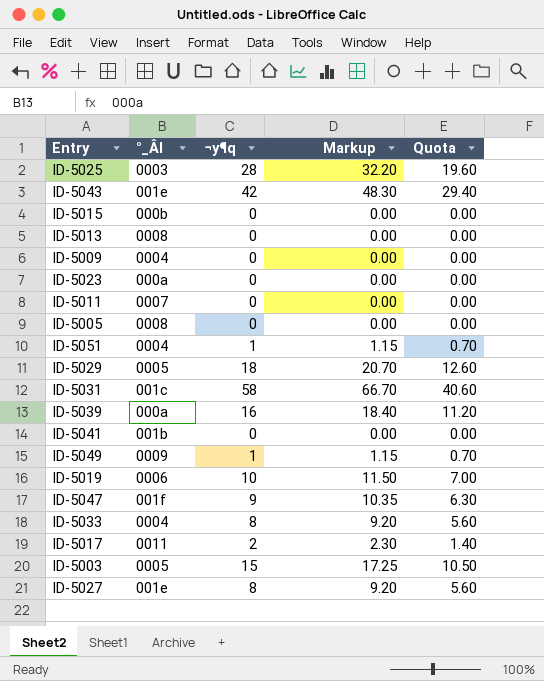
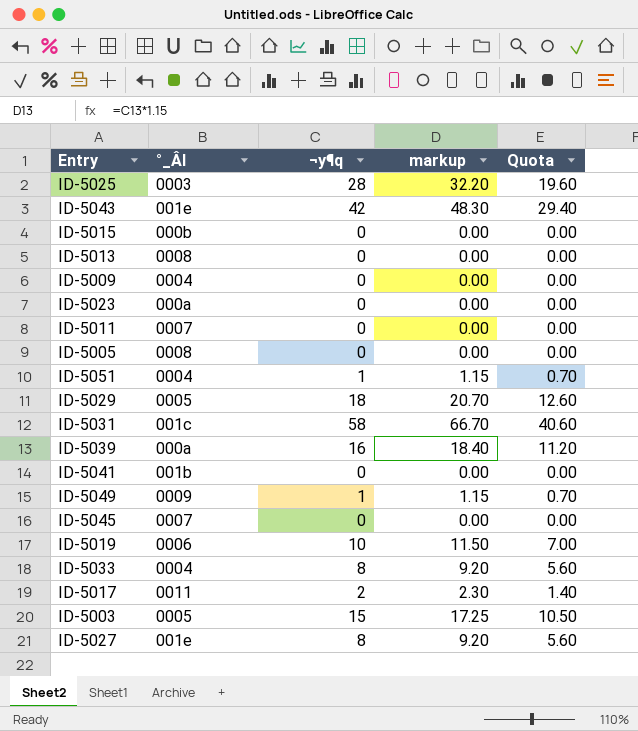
column name: Markup -> markup
row ID-5047: 001f | 9 | 10.35 | 6.30 -> none
row ID-5045: none -> 0007 | 0 | 0.00 | 0.00

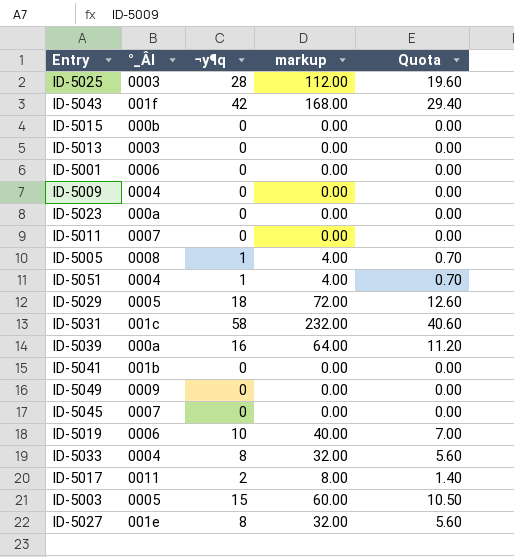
column markup | formula: [¬y¶q] * 1.15 -> [¬y¶q] * 4
ID-5043 | °_ÂI: 001e -> 001f
ID-5013 | °_ÂI: 0008 -> 0003
row ID-5001: none -> 0006 | 0 | 0.00 | 0.00
ID-5005 | ¬y¶q: 0 -> 1
ID-5005 | Quota: 0.00 -> 0.70
ID-5049 | ¬y¶q: 1 -> 0
ID-5049 | Quota: 0.70 -> 0.00

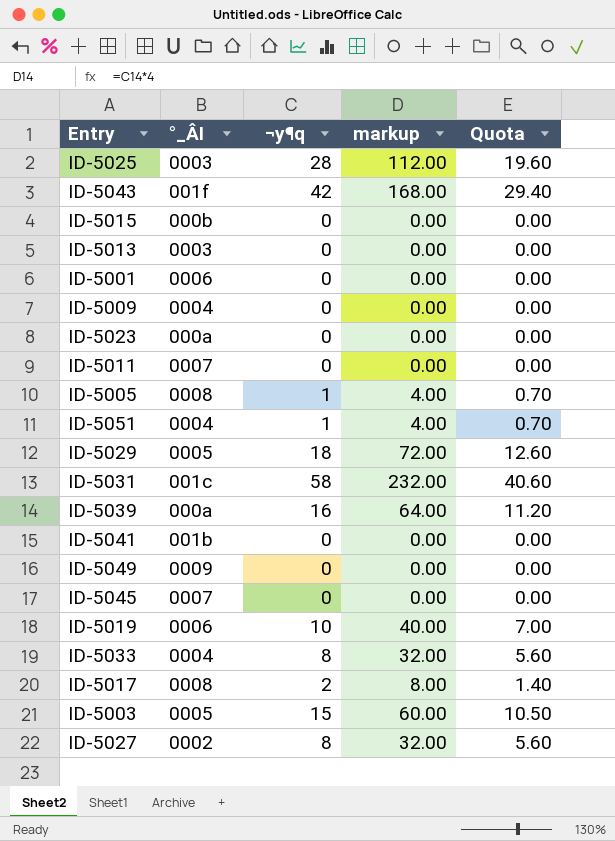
ID-5017 | °_ÂI: 0011 -> 0008
ID-5027 | °_ÂI: 001e -> 0002

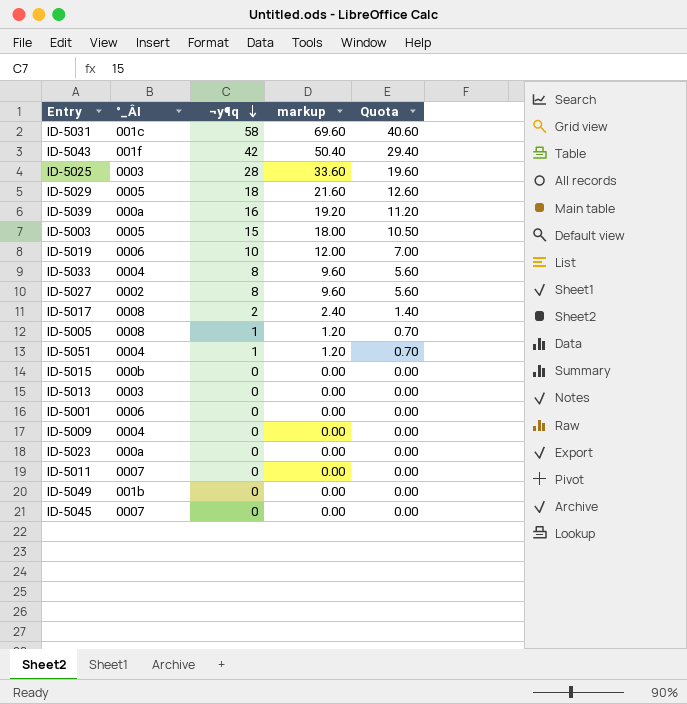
row order: none -> ¬y¶q descending
column markup | formula: [¬y¶q] * 4 -> [¬y¶q] * 1.2
row ID-5041: 001b | 0 | 0.00 | 0.00 -> none
ID-5049 | °_ÂI: 0009 -> 001b

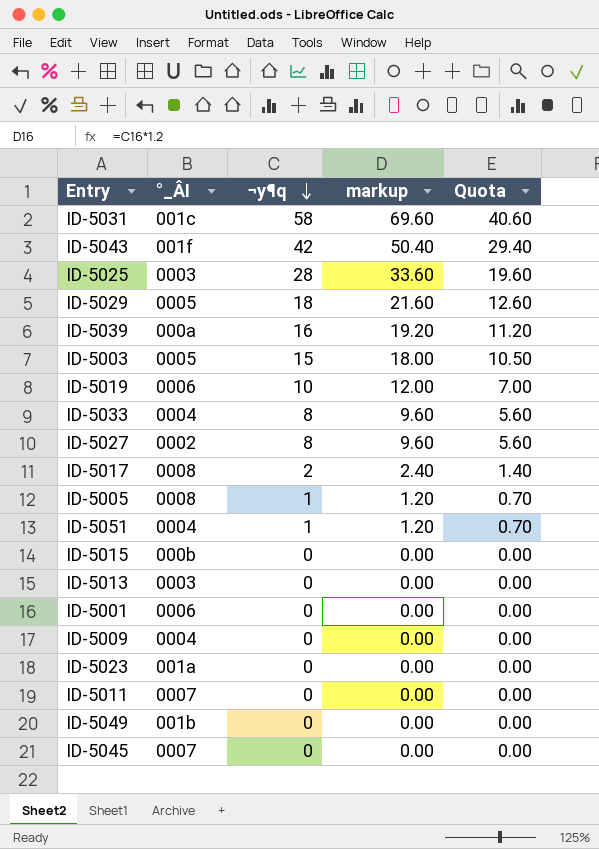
ID-5023 | °_ÂI: 000a -> 001a

